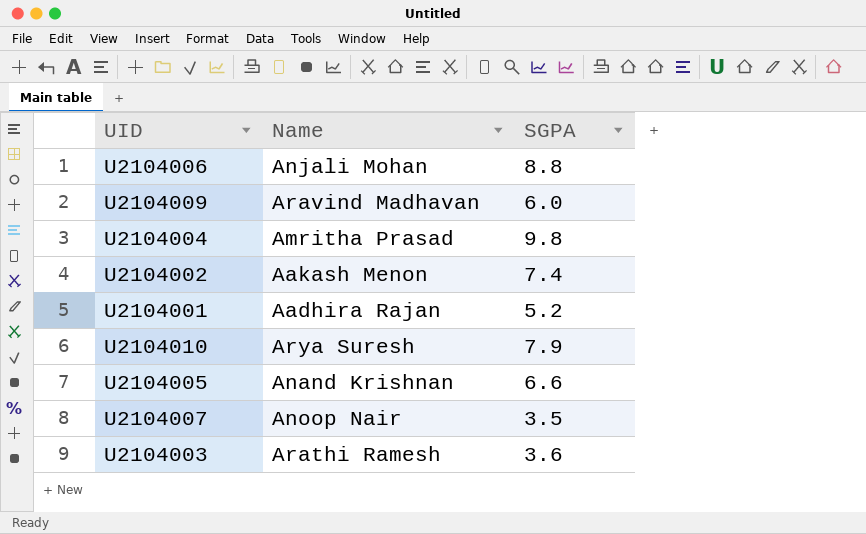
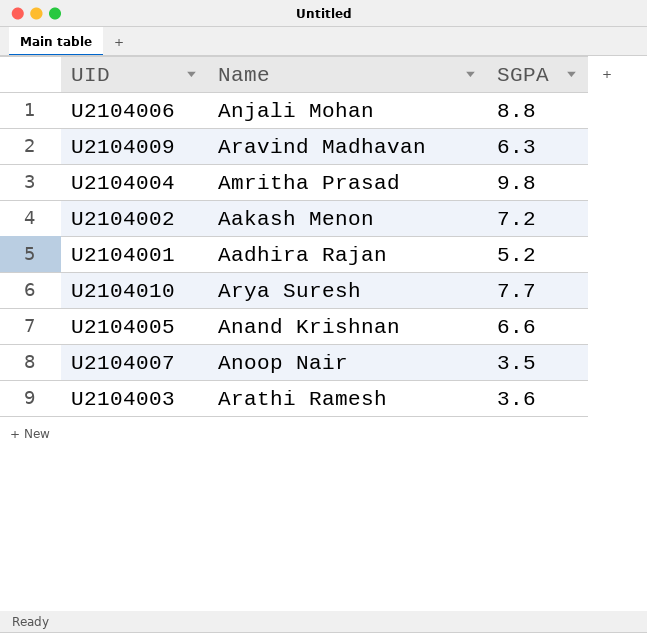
U2104009 | SGPA: 6.0 -> 6.3
U2104002 | SGPA: 7.4 -> 7.2
U2104010 | SGPA: 7.9 -> 7.7

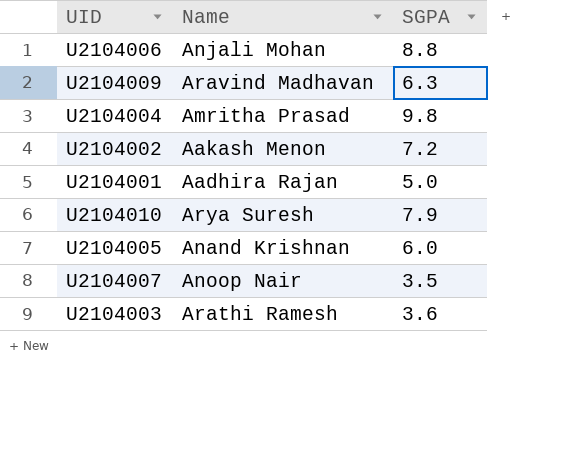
U2104001 | SGPA: 5.2 -> 5.0
U2104010 | SGPA: 7.7 -> 7.9
U2104005 | SGPA: 6.6 -> 6.0

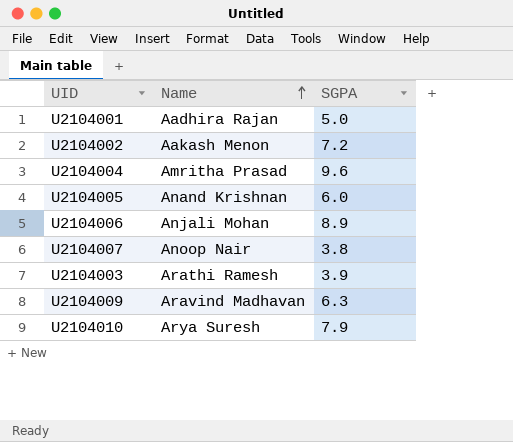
row order: none -> Name ascending
U2104004 | SGPA: 9.8 -> 9.6
U2104006 | SGPA: 8.8 -> 8.9
U2104007 | SGPA: 3.5 -> 3.8
U2104003 | SGPA: 3.6 -> 3.9

